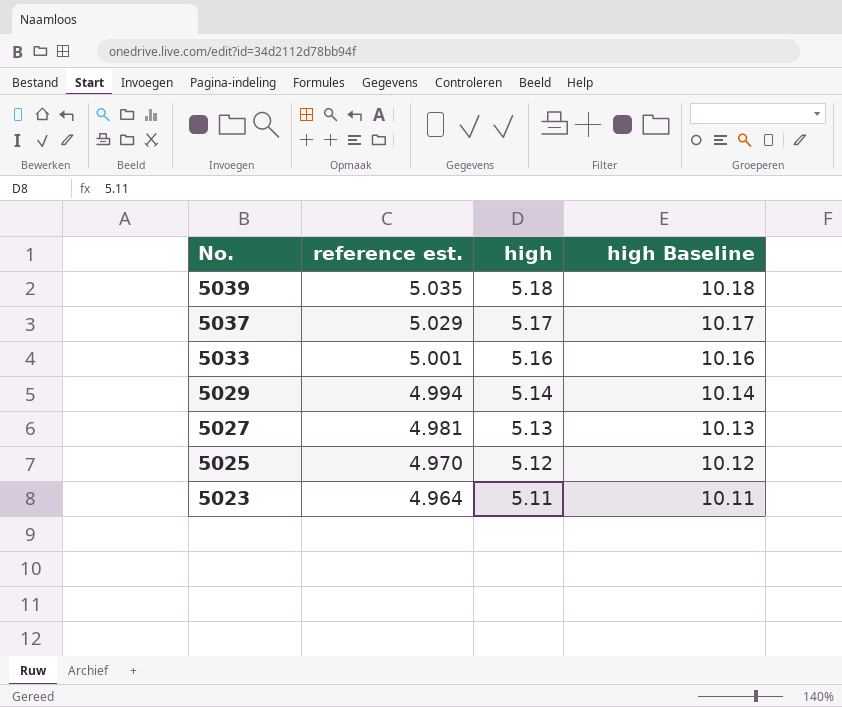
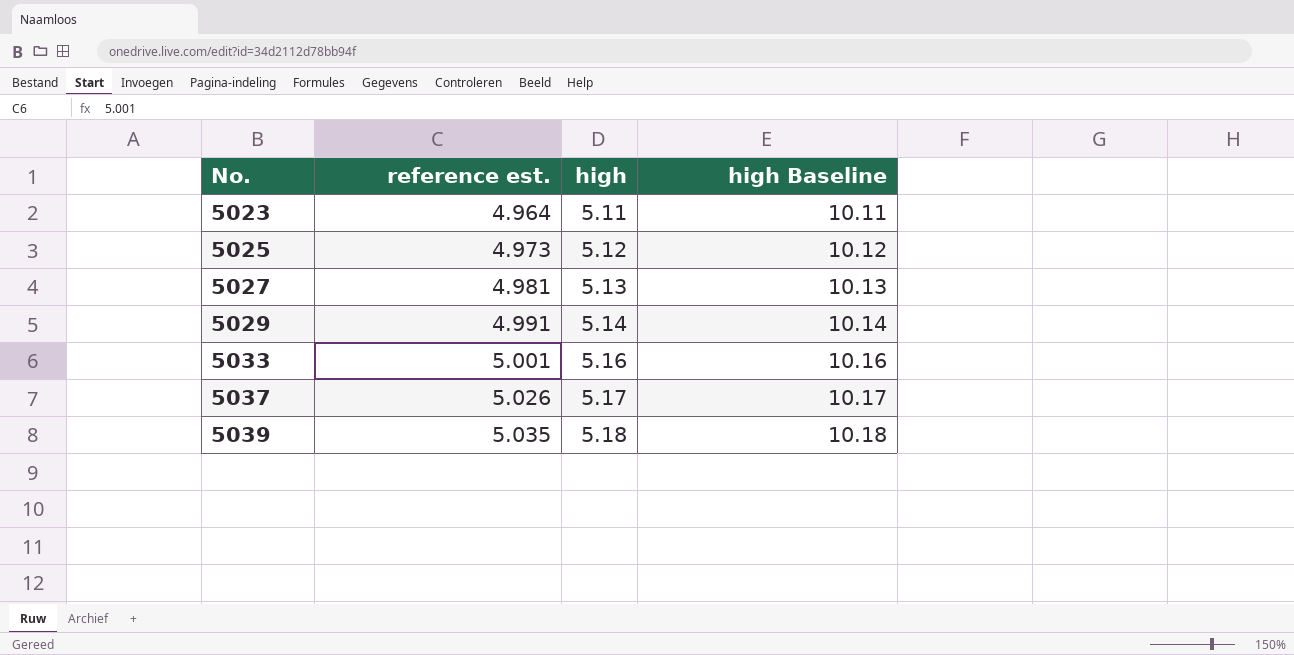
row order: No. descending -> No. ascending
5025 | reference est.: 4.970 -> 4.973
5029 | reference est.: 4.994 -> 4.991
5037 | reference est.: 5.029 -> 5.026

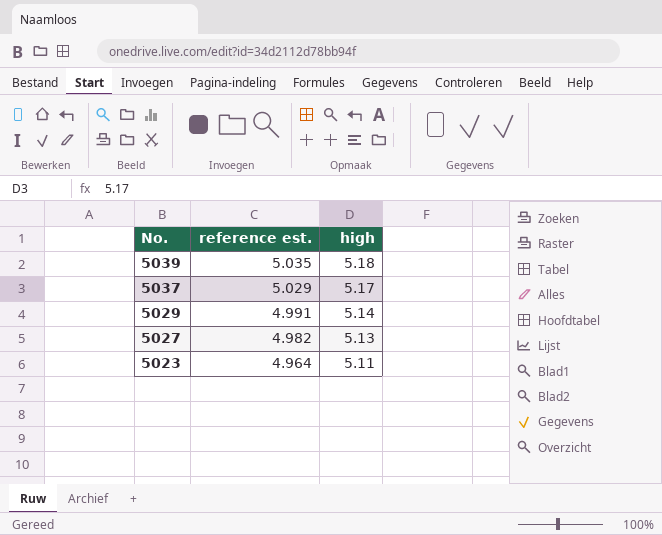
row order: No. ascending -> No. descending
column high Baseline | formula: [high] + 5 -> none
row 5025: 4.973 | 5.12 | 10.12 -> none
row 5033: 5.001 | 5.16 | 10.16 -> none
5037 | reference est.: 5.026 -> 5.029
5027 | reference est.: 4.981 -> 4.982

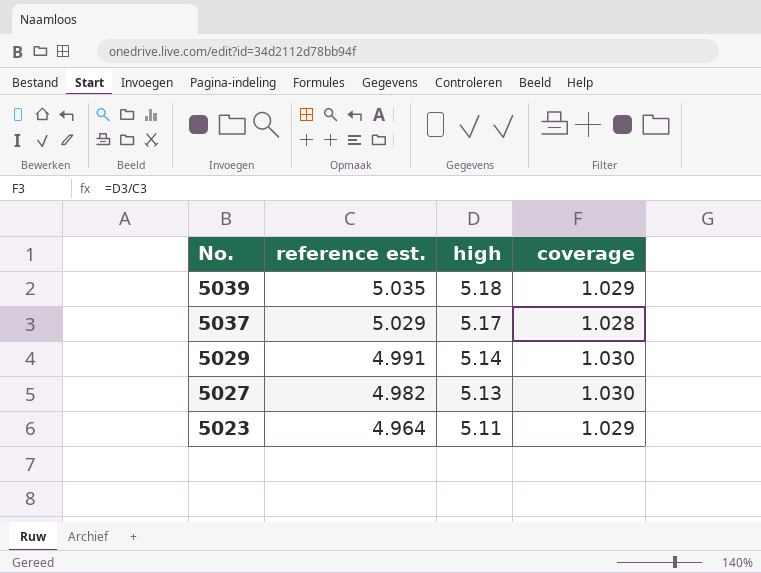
column coverage | formula: none -> [high] / [reference est.]

